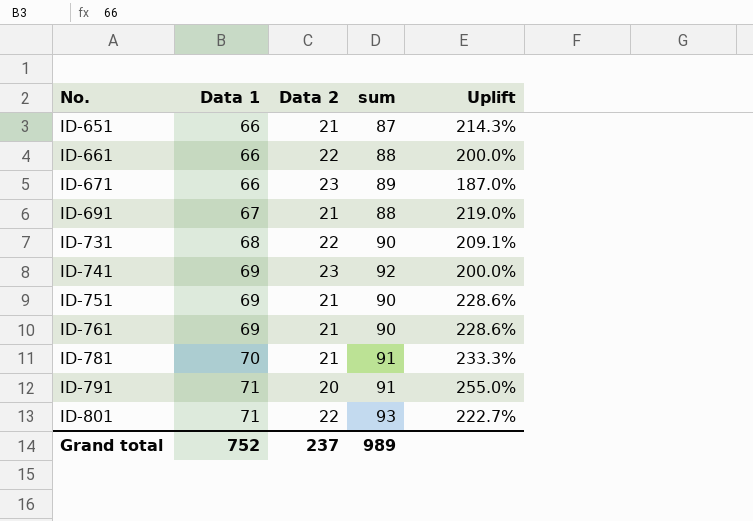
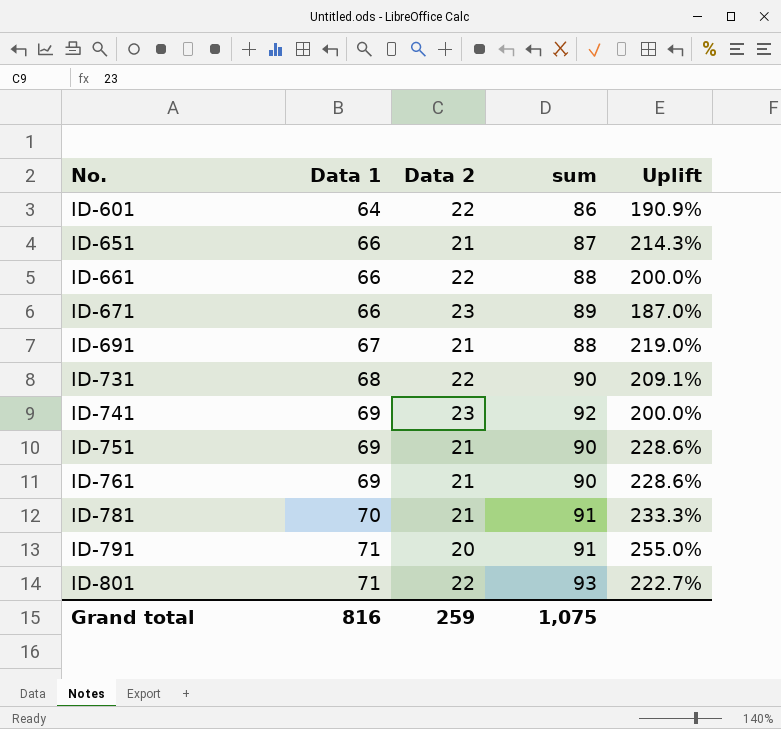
row ID-601: none -> 64 | 22 | 86 | 190.9%
Grand total | Data 1: 752 -> 816
Grand total | Data 2: 237 -> 259
Grand total | sum: 989 -> 1,075

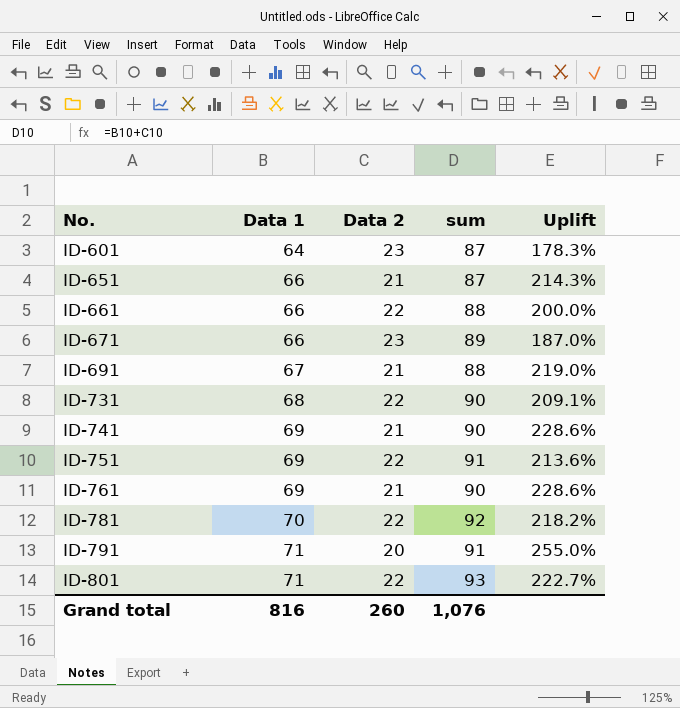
ID-601 | Data 2: 22 -> 23
ID-601 | sum: 86 -> 87
ID-601 | Uplift: 190.9% -> 178.3%
ID-741 | Data 2: 23 -> 21
ID-741 | sum: 92 -> 90
ID-741 | Uplift: 200.0% -> 228.6%
ID-751 | Data 2: 21 -> 22
ID-751 | sum: 90 -> 91
ID-751 | Uplift: 228.6% -> 213.6%
ID-781 | Data 2: 21 -> 22
ID-781 | sum: 91 -> 92
ID-781 | Uplift: 233.3% -> 218.2%
Grand total | Data 2: 259 -> 260
Grand total | sum: 1,075 -> 1,076

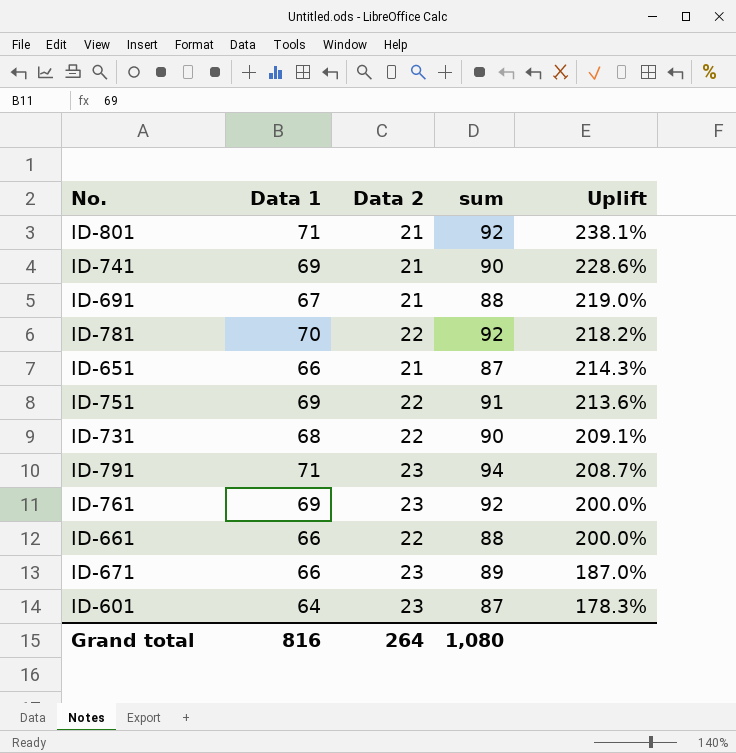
row order: No. ascending -> Uplift descending
ID-801 | Data 2: 22 -> 21
ID-801 | sum: 93 -> 92
ID-801 | Uplift: 222.7% -> 238.1%
ID-791 | Data 2: 20 -> 23
ID-791 | sum: 91 -> 94
ID-791 | Uplift: 255.0% -> 208.7%
ID-761 | Data 2: 21 -> 23
ID-761 | sum: 90 -> 92
ID-761 | Uplift: 228.6% -> 200.0%
Grand total | Data 2: 260 -> 264
Grand total | sum: 1,076 -> 1,080

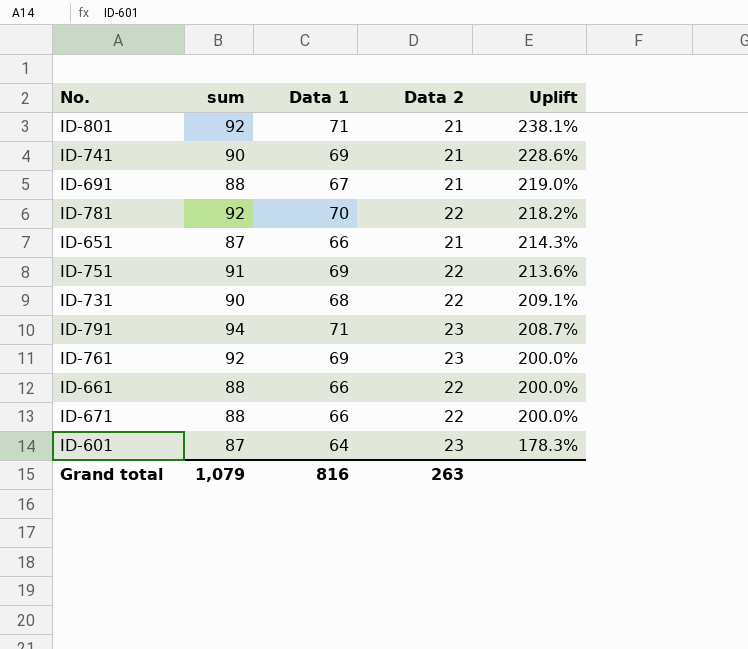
column sum | position: 4 -> 2
ID-671 | sum: 89 -> 88
ID-671 | Data 2: 23 -> 22
ID-671 | Uplift: 187.0% -> 200.0%
Grand total | sum: 1,080 -> 1,079
Grand total | Data 2: 264 -> 263

